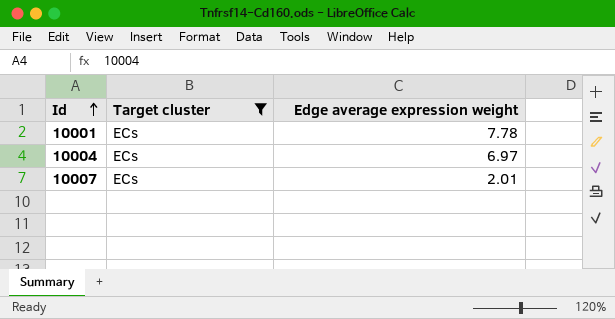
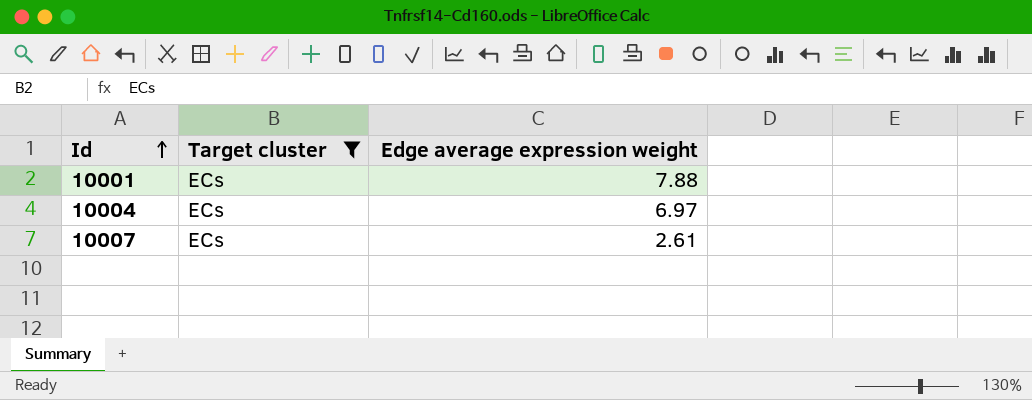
10001 | Edge average expression weight: 7.78 -> 7.88
10007 | Edge average expression weight: 2.01 -> 2.61

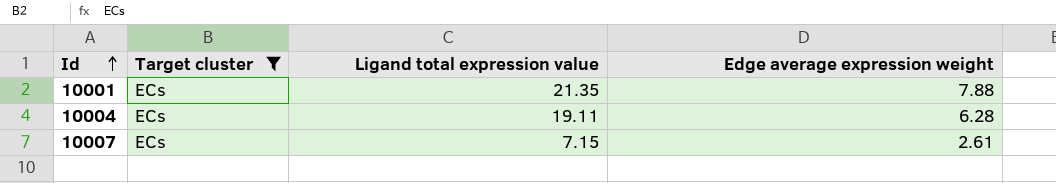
column Ligand total expression value | position: none -> 3
10004 | Edge average expression weight: 6.97 -> 6.28

